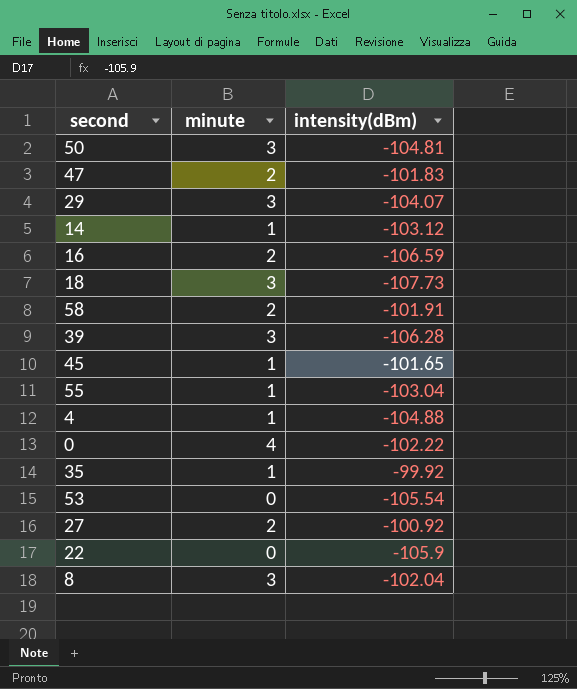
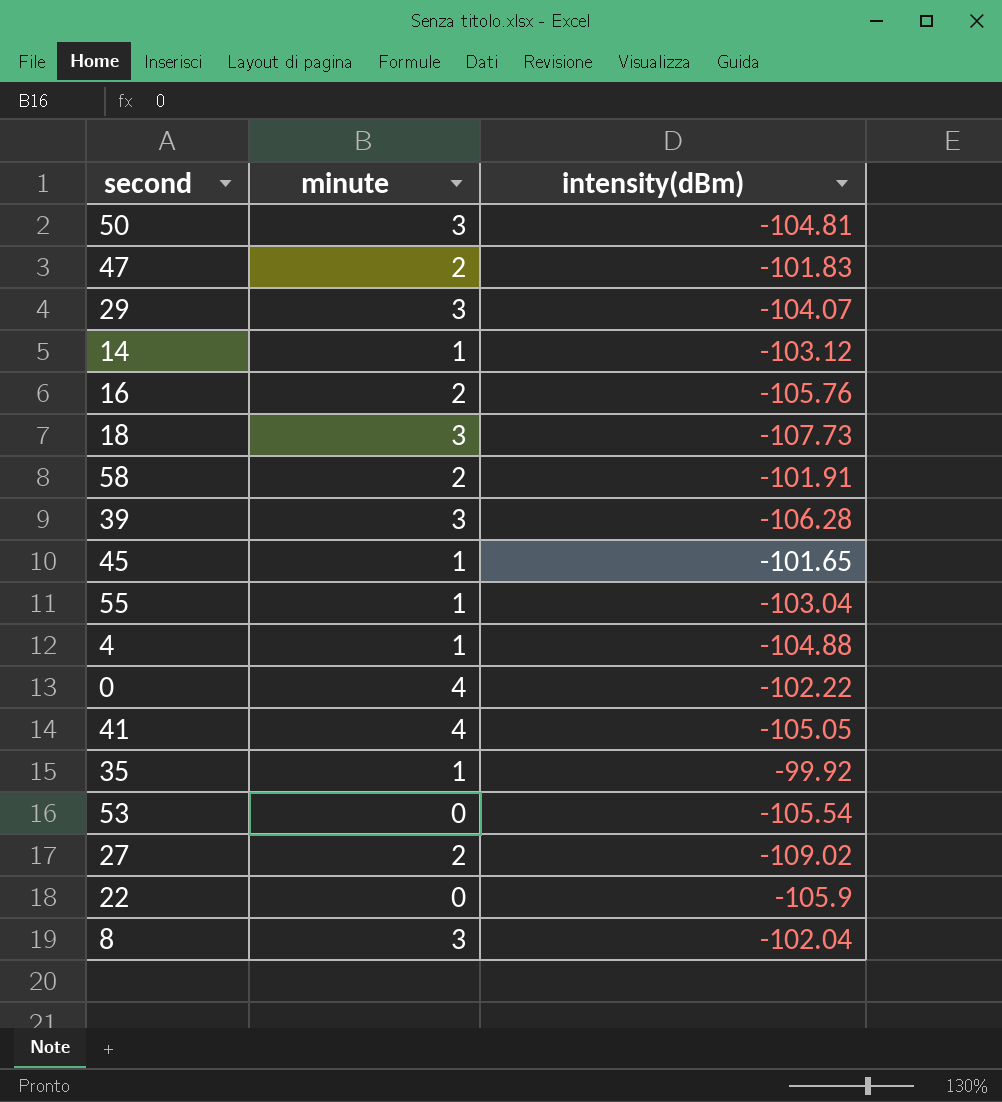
16 | intensity(dBm): -106.59 -> -105.76
row 41: none -> 4 | -105.05
27 | intensity(dBm): -100.92 -> -109.02

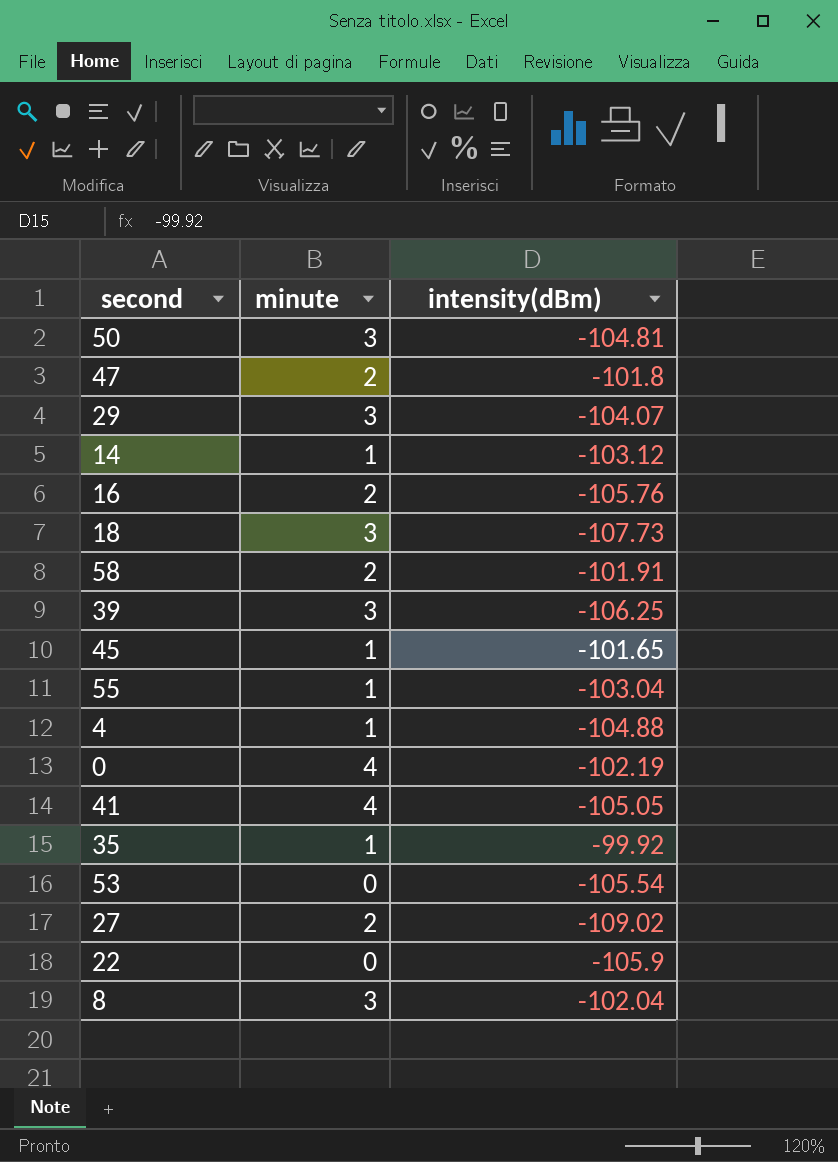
47 | intensity(dBm): -101.83 -> -101.8
39 | intensity(dBm): -106.28 -> -106.25
0 | intensity(dBm): -102.22 -> -102.19

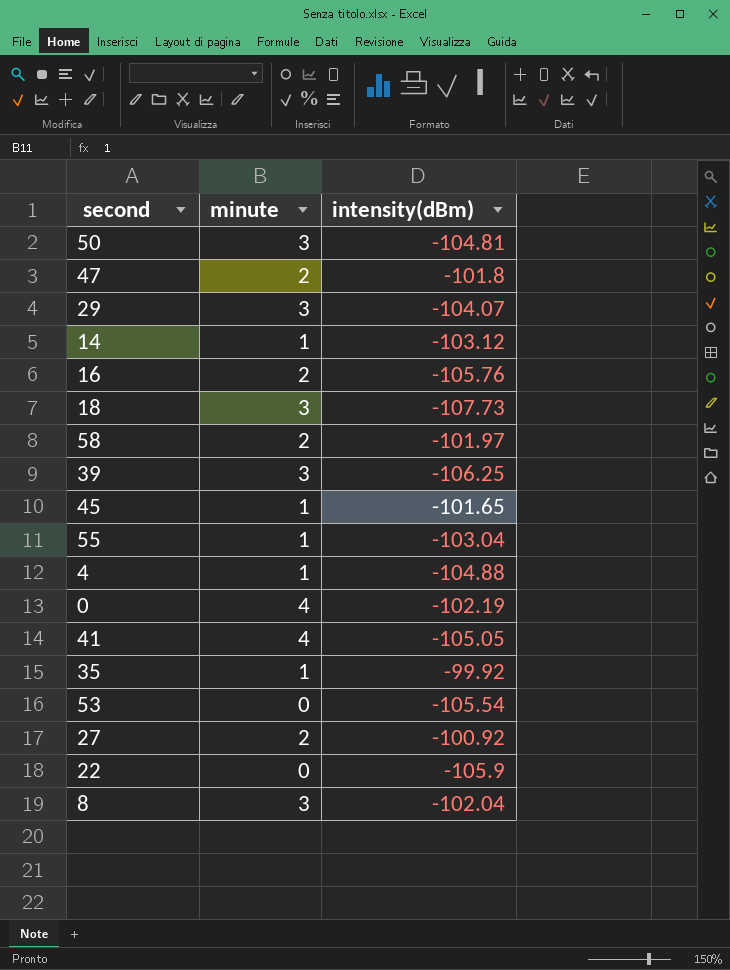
58 | intensity(dBm): -101.91 -> -101.97
27 | intensity(dBm): -109.02 -> -100.92

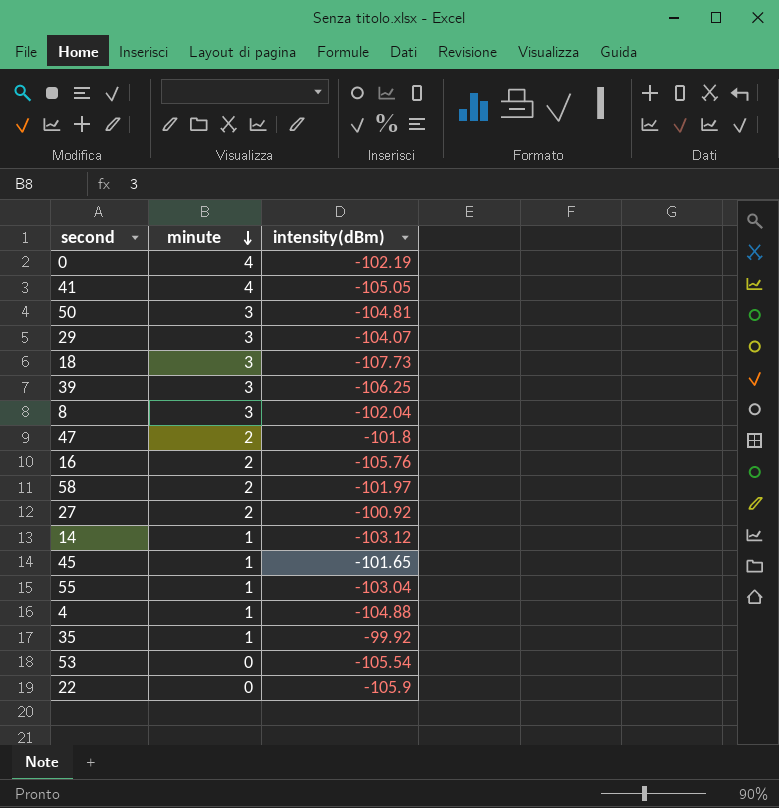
row order: none -> minute descending

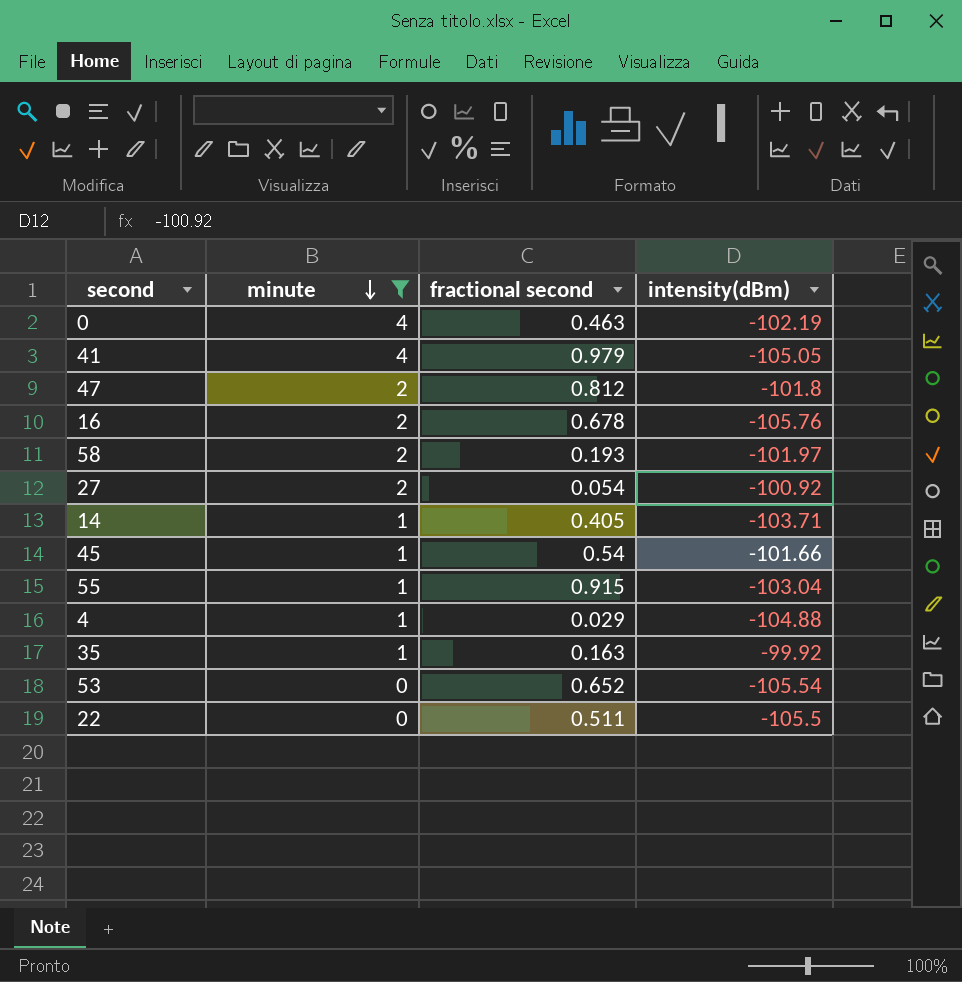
filter: none -> minute != 3
column fractional second | position: none -> 3
14 | intensity(dBm): -103.12 -> -103.71
45 | intensity(dBm): -101.65 -> -101.66
22 | intensity(dBm): -105.9 -> -105.5

